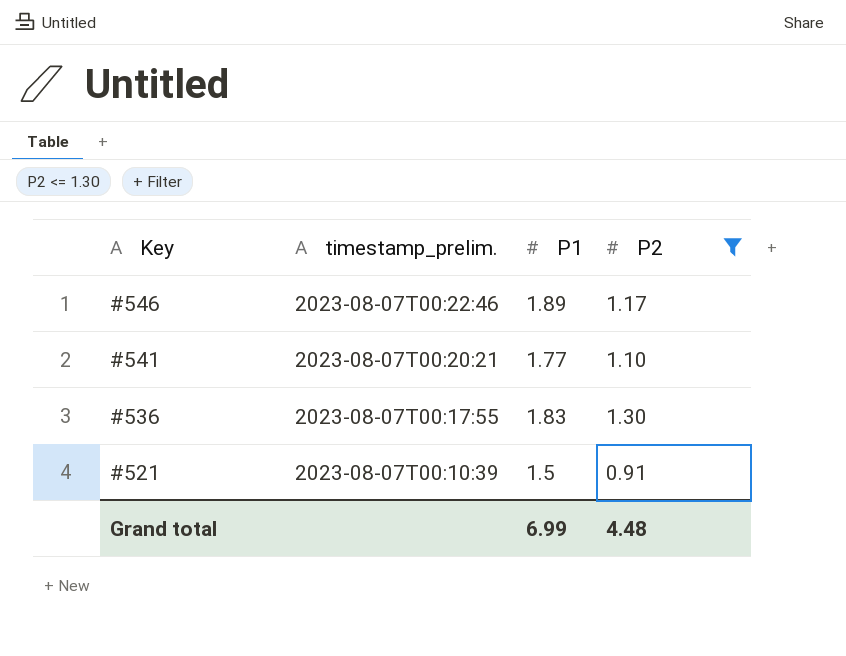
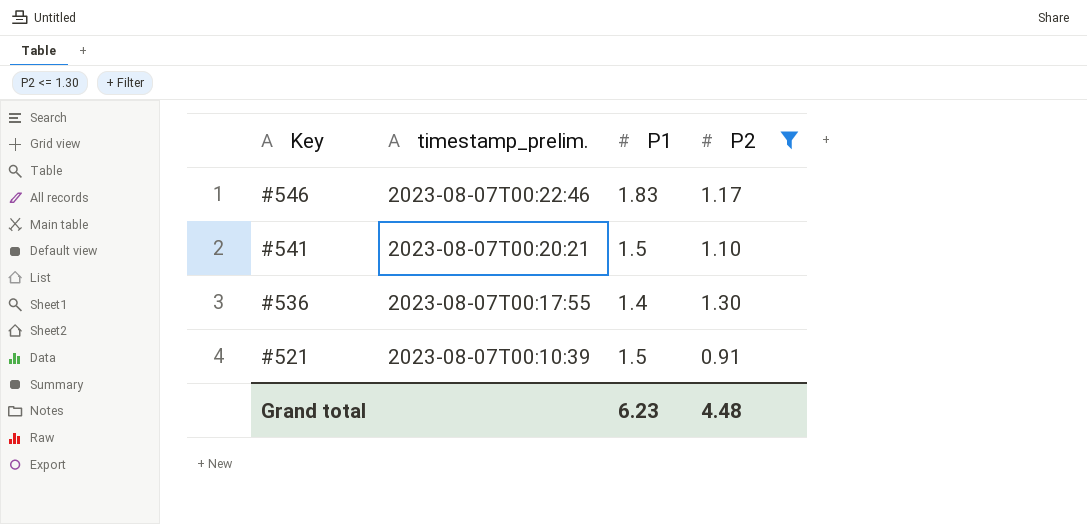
#546 | P1: 1.89 -> 1.83
#541 | P1: 1.77 -> 1.5
#536 | P1: 1.83 -> 1.4
Grand total | P1: 6.99 -> 6.23

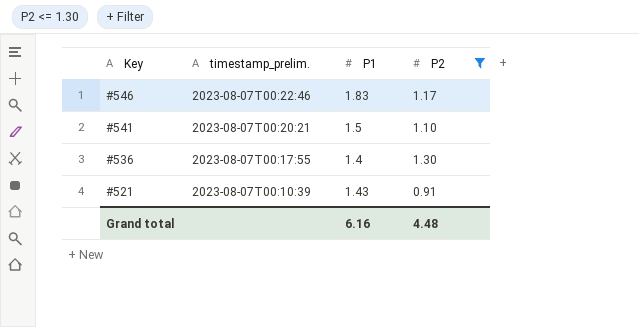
#521 | P1: 1.5 -> 1.43
Grand total | P1: 6.23 -> 6.16

